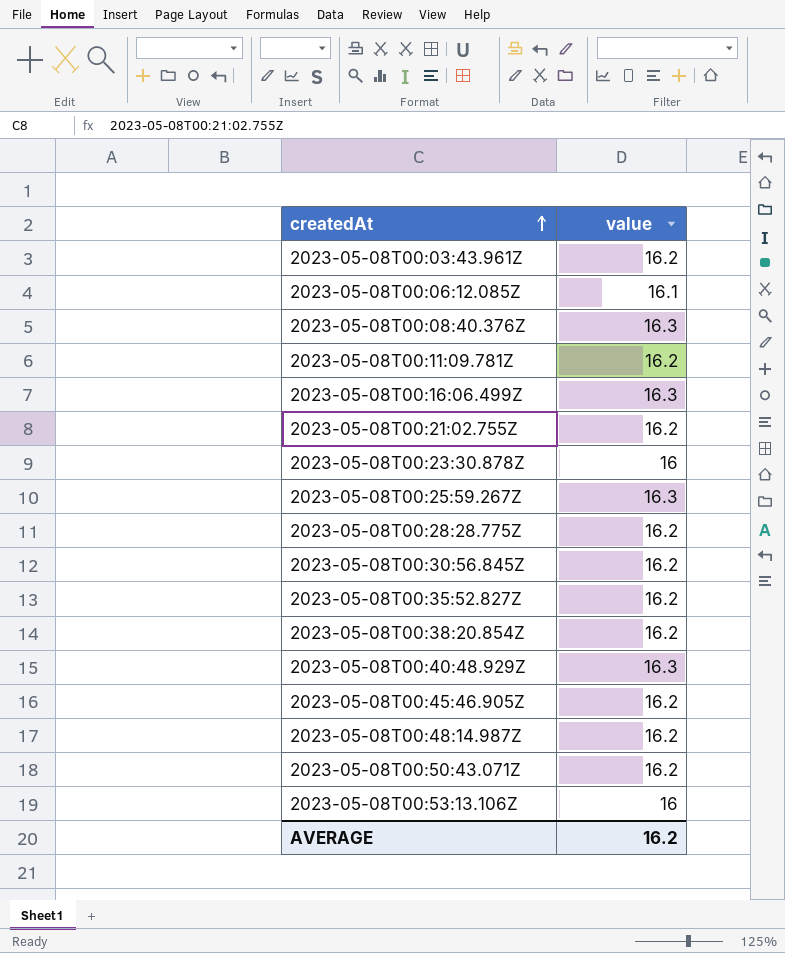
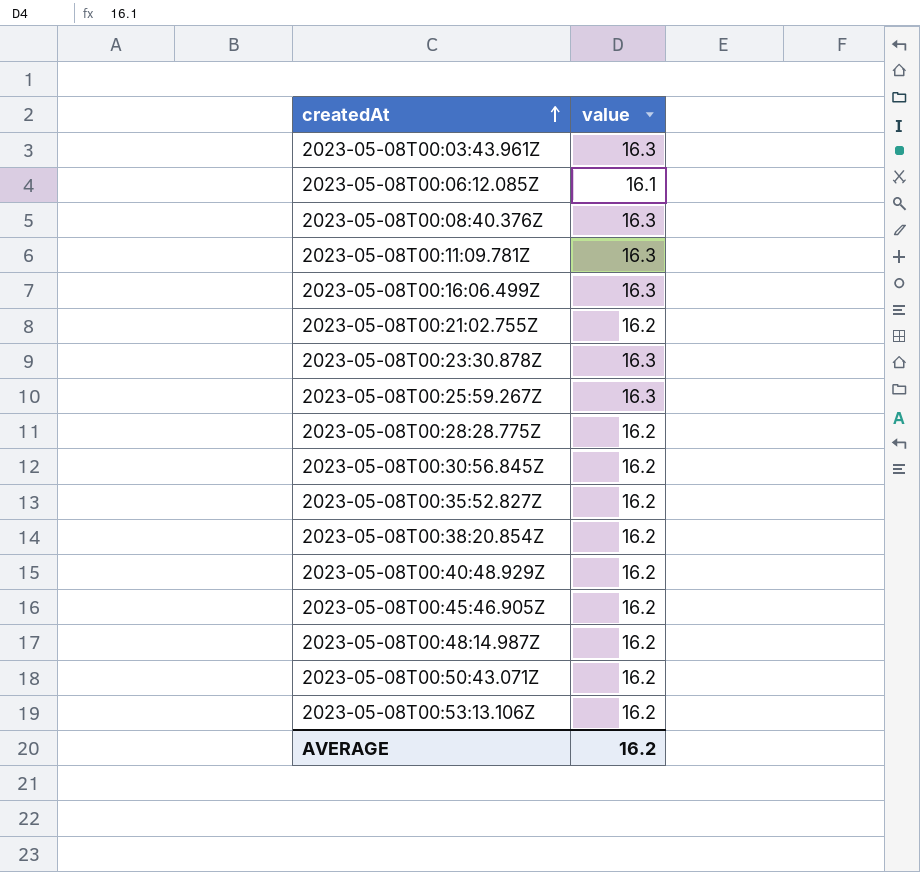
2023-05-08T00:03:43.961Z | value: 16.2 -> 16.3
2023-05-08T00:11:09.781Z | value: 16.2 -> 16.3
2023-05-08T00:23:30.878Z | value: 16 -> 16.3
2023-05-08T00:40:48.929Z | value: 16.3 -> 16.2
2023-05-08T00:53:13.106Z | value: 16 -> 16.2

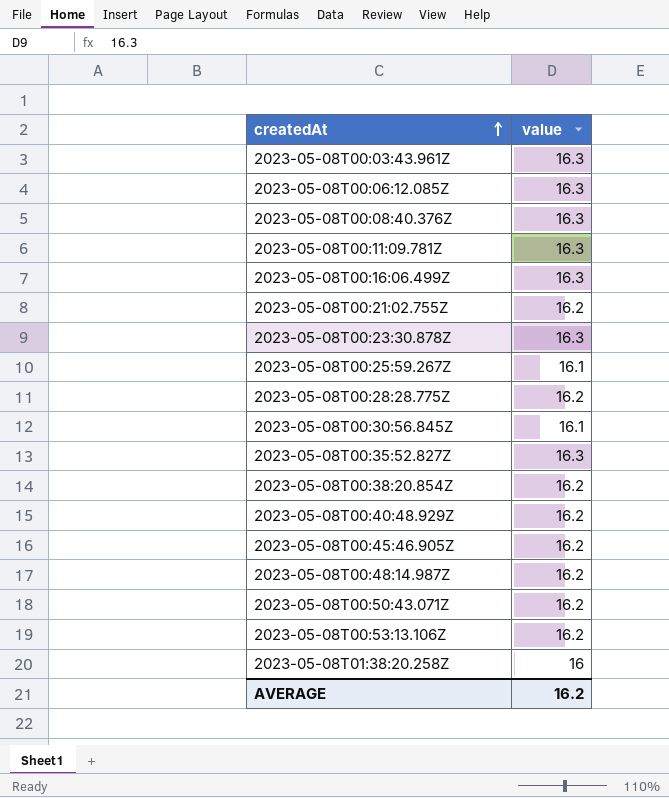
2023-05-08T00:06:12.085Z | value: 16.1 -> 16.3
2023-05-08T00:25:59.267Z | value: 16.3 -> 16.1
2023-05-08T00:30:56.845Z | value: 16.2 -> 16.1
2023-05-08T00:35:52.827Z | value: 16.2 -> 16.3
row 2023-05-08T01:38:20.258Z: none -> 16

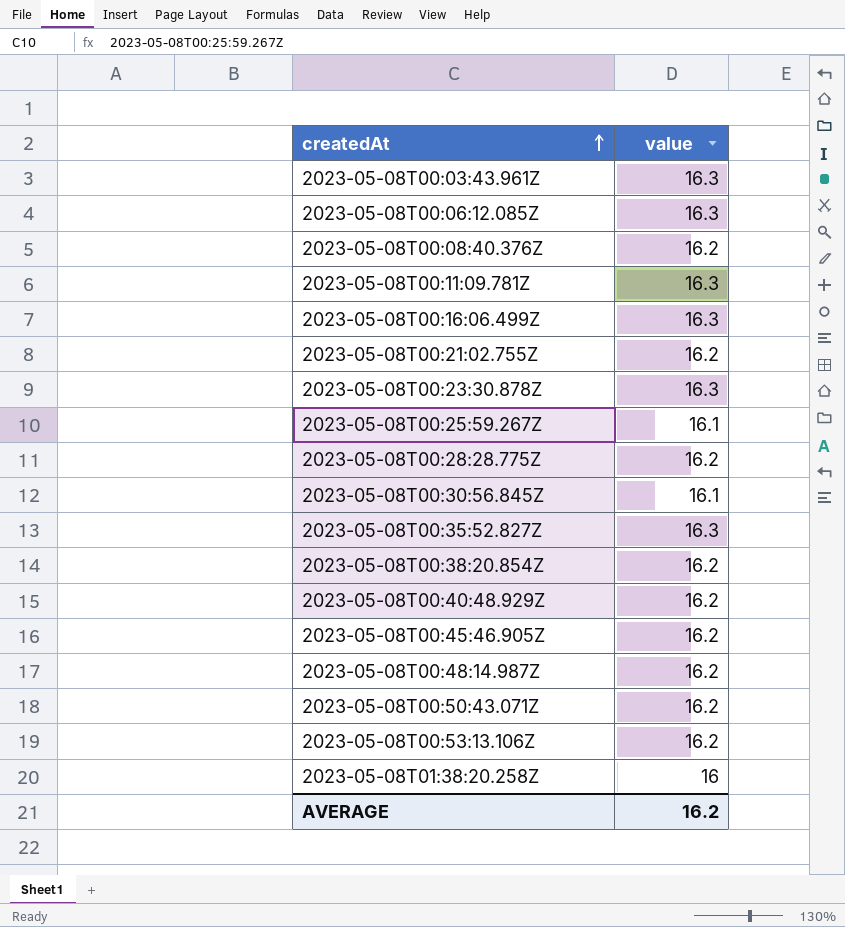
2023-05-08T00:08:40.376Z | value: 16.3 -> 16.2

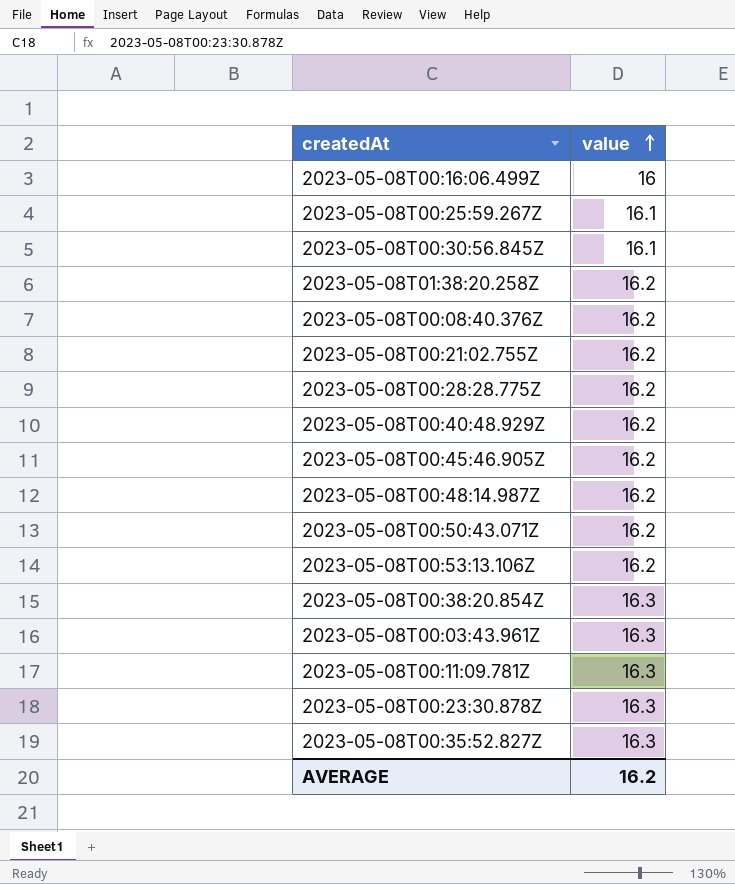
row order: createdAt ascending -> value ascending
row 2023-05-08T00:06:12.085Z: 16.3 -> none
2023-05-08T00:16:06.499Z | value: 16.3 -> 16
2023-05-08T01:38:20.258Z | value: 16 -> 16.2
2023-05-08T00:38:20.854Z | value: 16.2 -> 16.3

